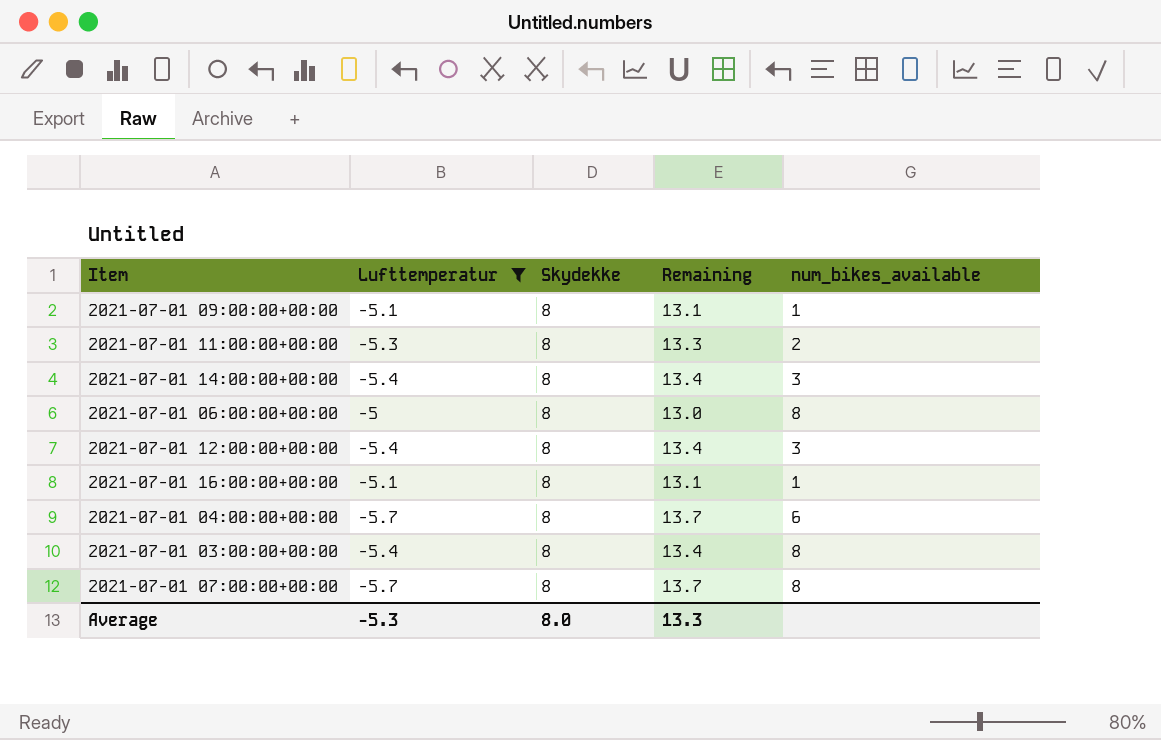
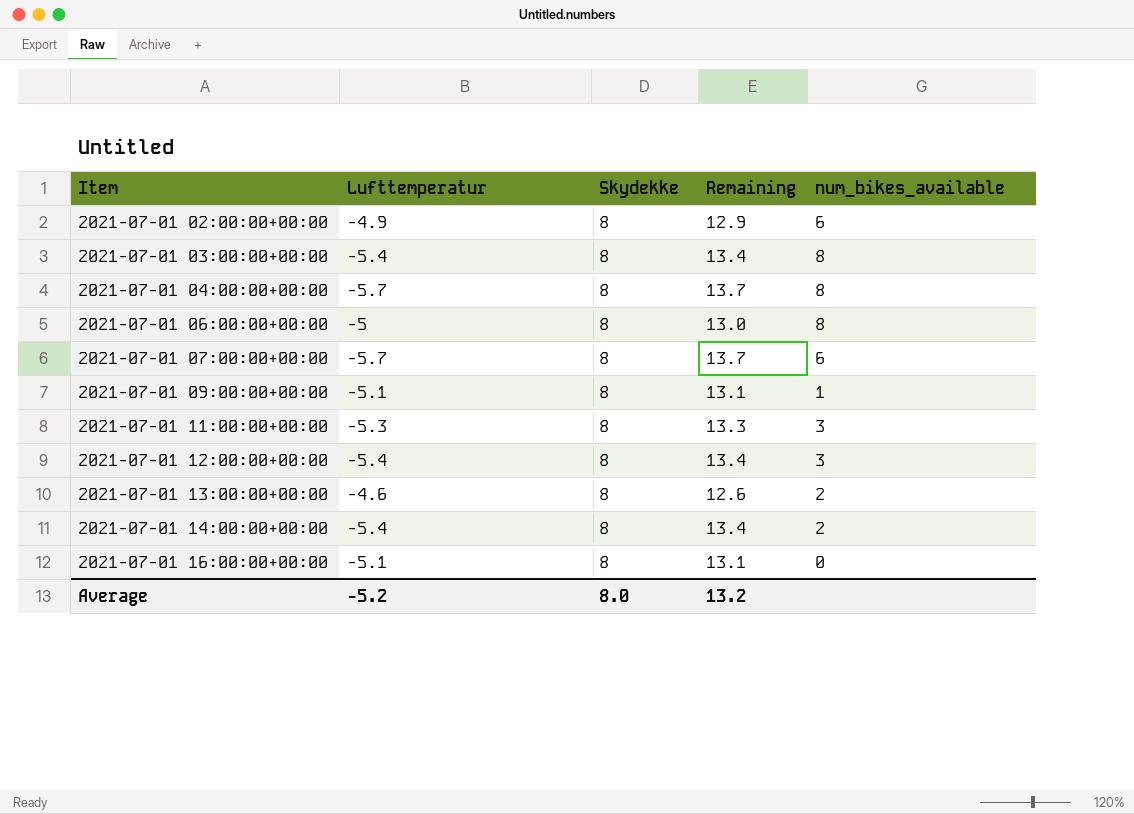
filter: Lufttemperatur <= -5 -> none
row order: none -> Item ascending
2021-07-01 04:00:00+00:00 | num_bikes_available: 6 -> 8
2021-07-01 07:00:00+00:00 | num_bikes_available: 8 -> 6
2021-07-01 11:00:00+00:00 | num_bikes_available: 2 -> 3
2021-07-01 14:00:00+00:00 | num_bikes_available: 3 -> 2
2021-07-01 16:00:00+00:00 | num_bikes_available: 1 -> 0
Average | Lufttemperatur: -5.3 -> -5.2
Average | Remaining: 13.3 -> 13.2

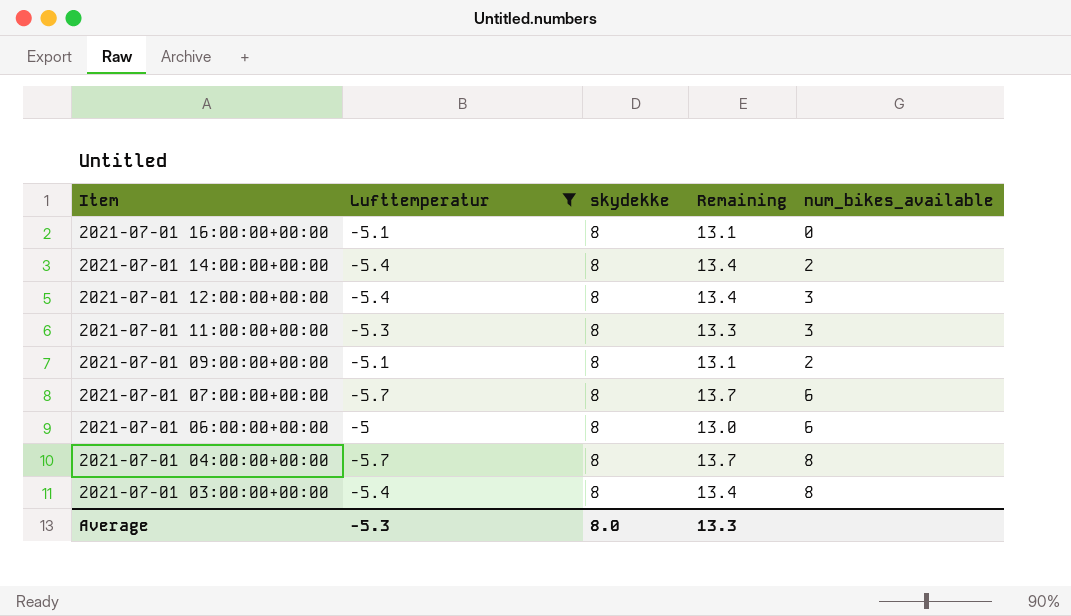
filter: none -> Lufttemperatur <= -5
row order: Item ascending -> Item descending
column name: Skydekke -> skydekke
2021-07-01 09:00:00+00:00 | num_bikes_available: 1 -> 2
2021-07-01 06:00:00+00:00 | num_bikes_available: 8 -> 6
Average | Lufttemperatur: -5.2 -> -5.3
Average | Remaining: 13.2 -> 13.3

